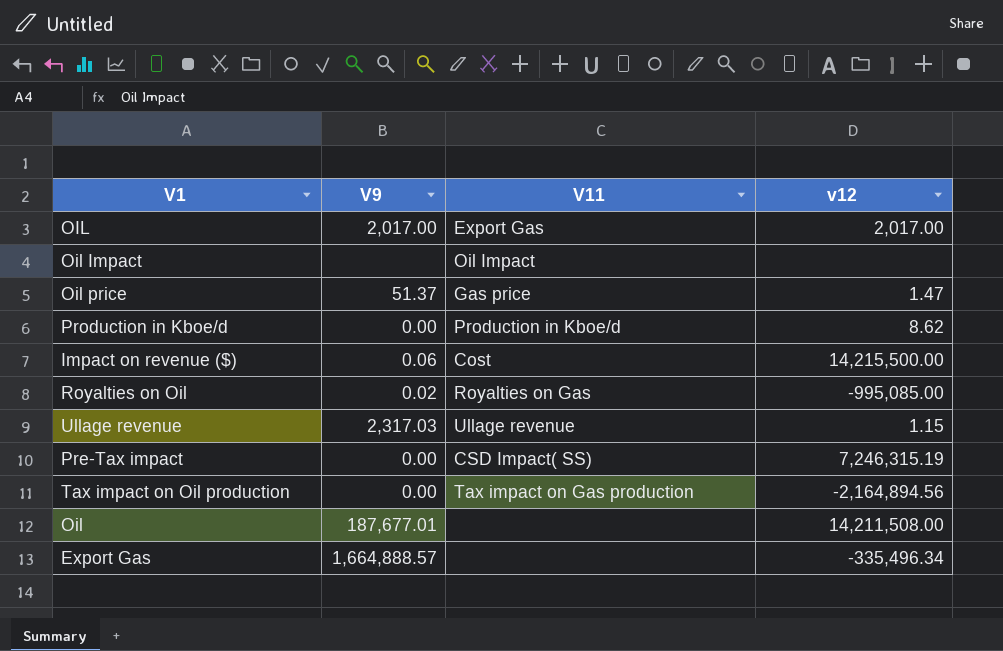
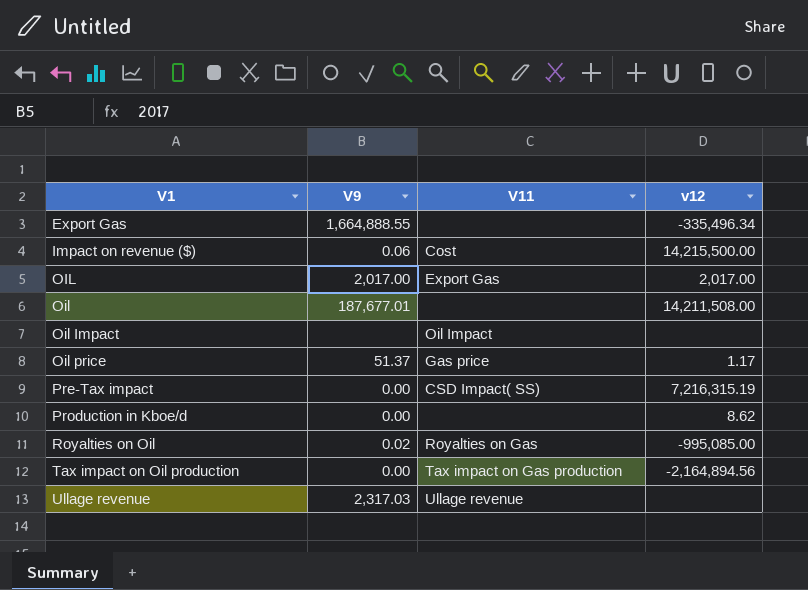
row order: none -> V1 ascending
Export Gas | V9: 1,664,888.57 -> 1,664,888.55
Oil price | v12: 1.47 -> 1.17
Pre-Tax impact | v12: 7,246,315.19 -> 7,216,315.19
Production in Kboe/d | V11: Production in Kboe/d -> none
Ullage revenue | v12: 1.15 -> none

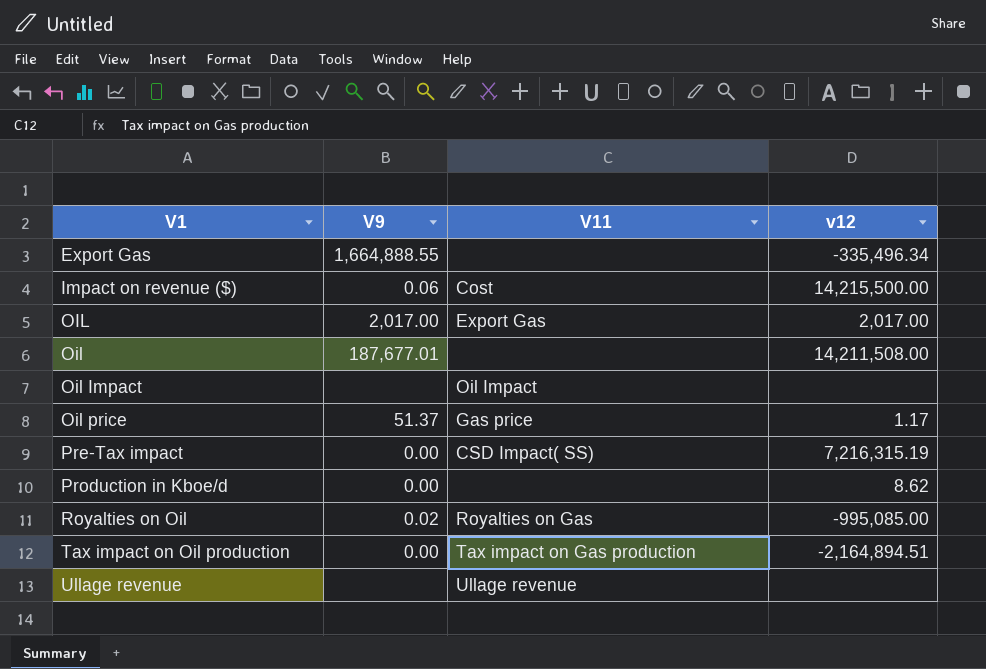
Tax impact on Oil production | v12: -2,164,894.56 -> -2,164,894.51
Ullage revenue | V9: 2,317.03 -> none

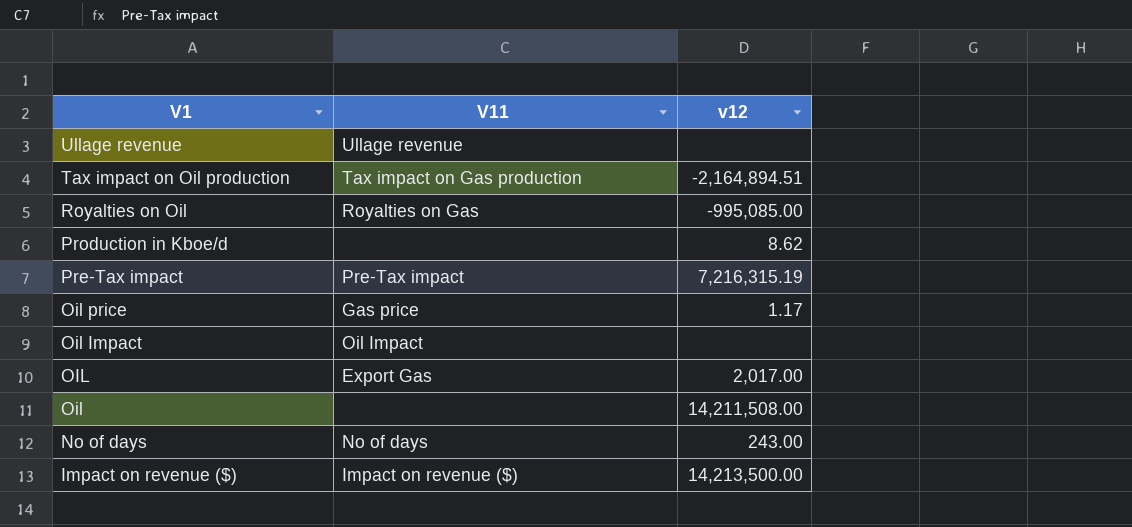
row order: V1 ascending -> V1 descending
column V9 | position: 2 -> none
row Export Gas: 1,664,888.55 | none | -335,496.34 -> none
Pre-Tax impact | V11: CSD Impact( SS) -> Pre-Tax impact
row No of days: none -> No of days | 243.00
Impact on revenue ($) | V11: Cost -> Impact on revenue ($)
Impact on revenue ($) | v12: 14,215,500.00 -> 14,213,500.00

